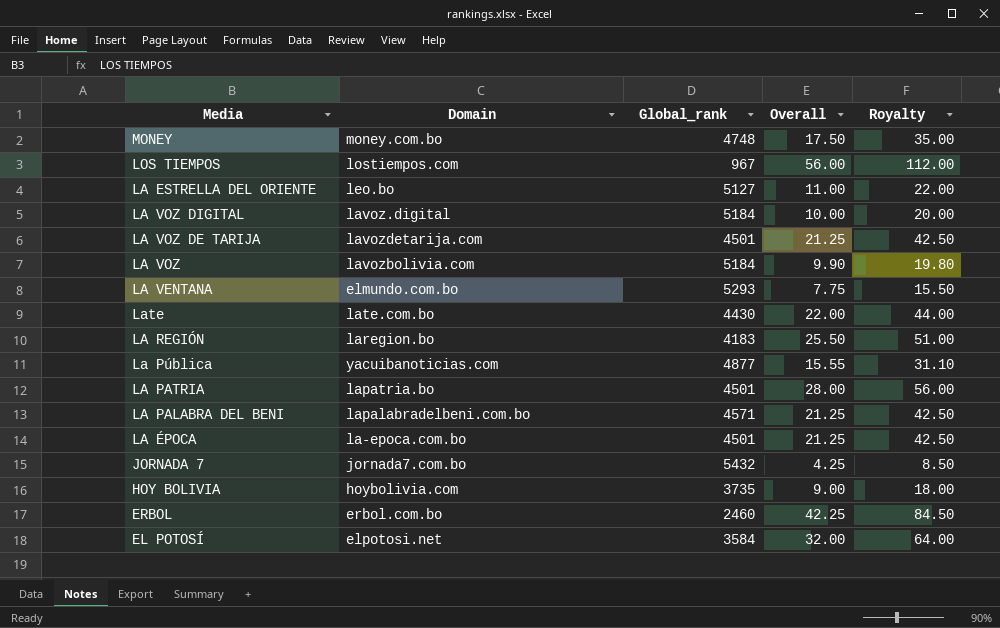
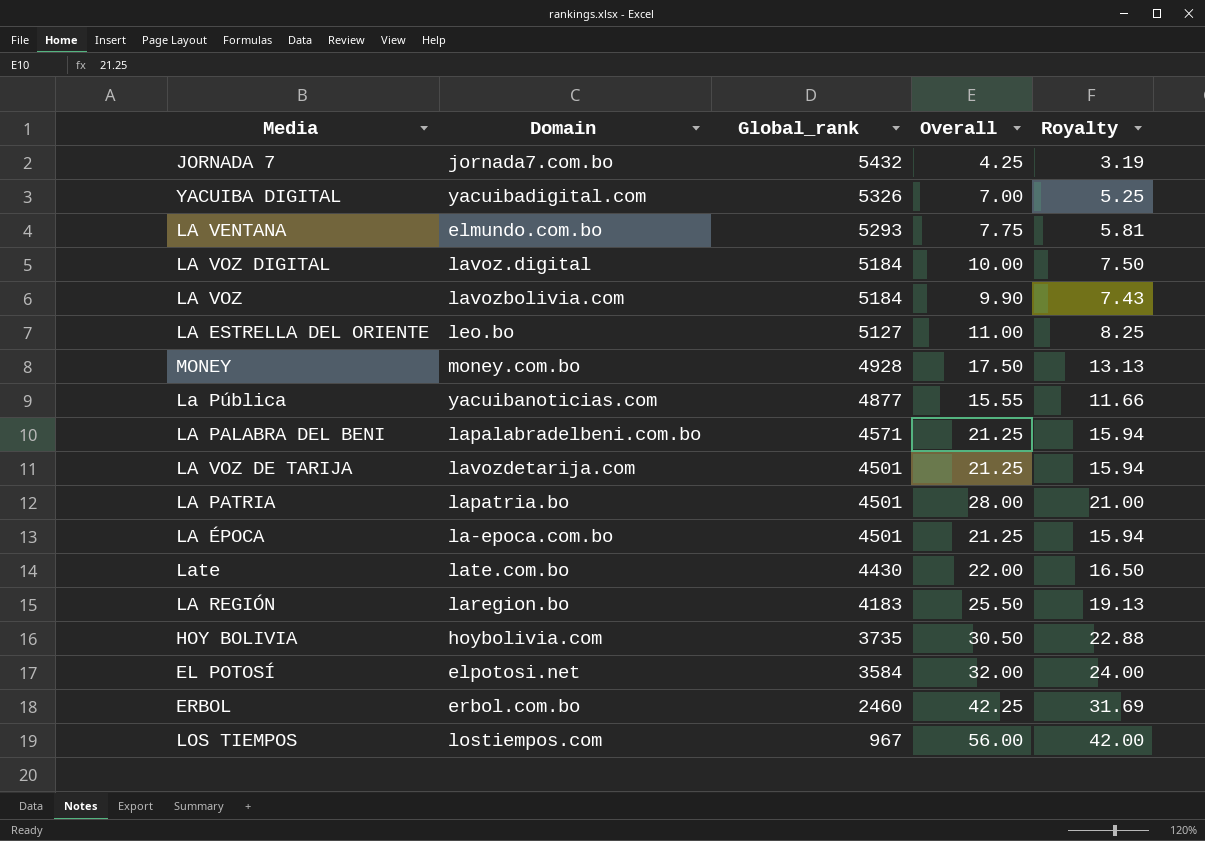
row order: none -> Global_rank descending
column Royalty | formula: [Overall] * 2 -> [Overall] * 0.75
row YACUIBA DIGITAL: none -> yacuibadigital.com | 5326 | 7.00 | 5.25
MONEY | Global_rank: 4748 -> 4928
HOY BOLIVIA | Overall: 9.00 -> 30.50

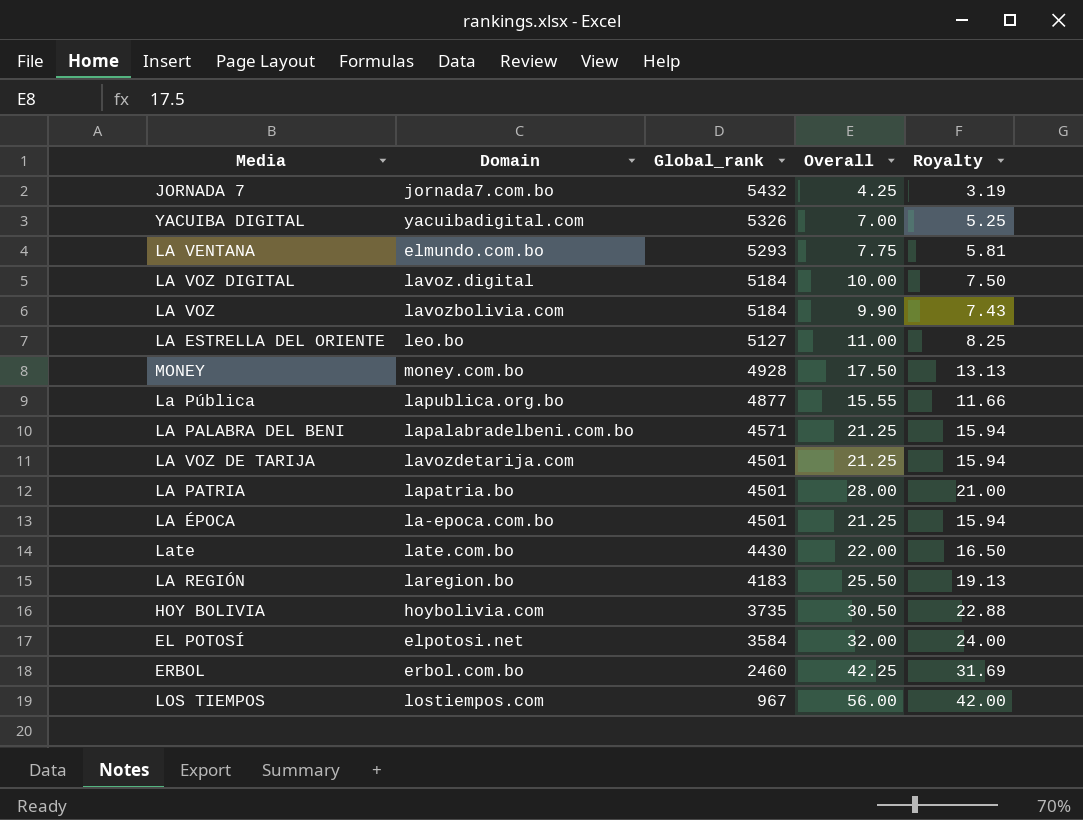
La Pública | Domain: yacuibanoticias.com -> lapublica.org.bo

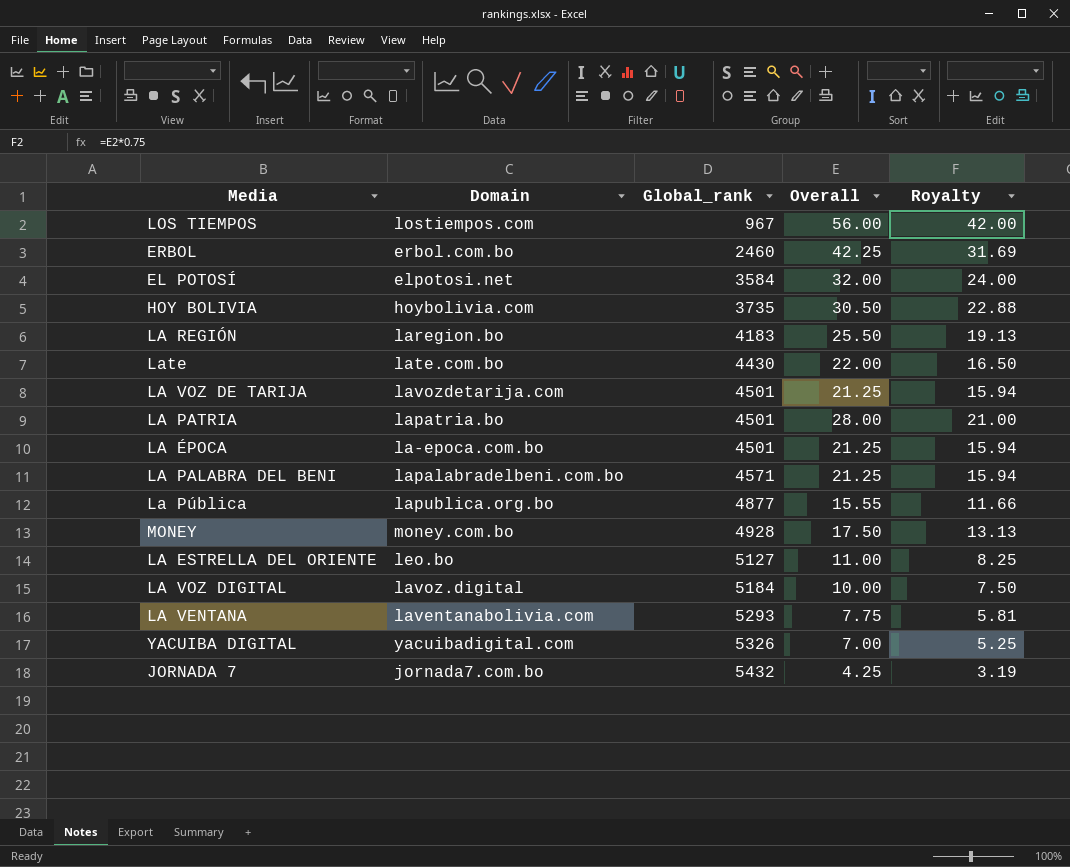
row order: Global_rank descending -> Global_rank ascending
row LA VOZ: lavozbolivia.com | 5184 | 9.90 | 7.43 -> none
LA VENTANA | Domain: elmundo.com.bo -> laventanabolivia.com

